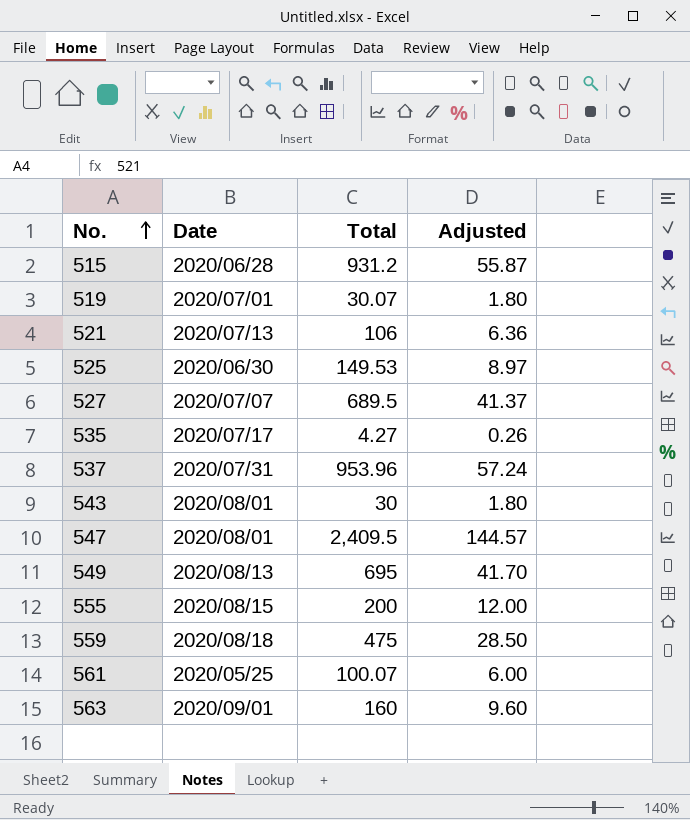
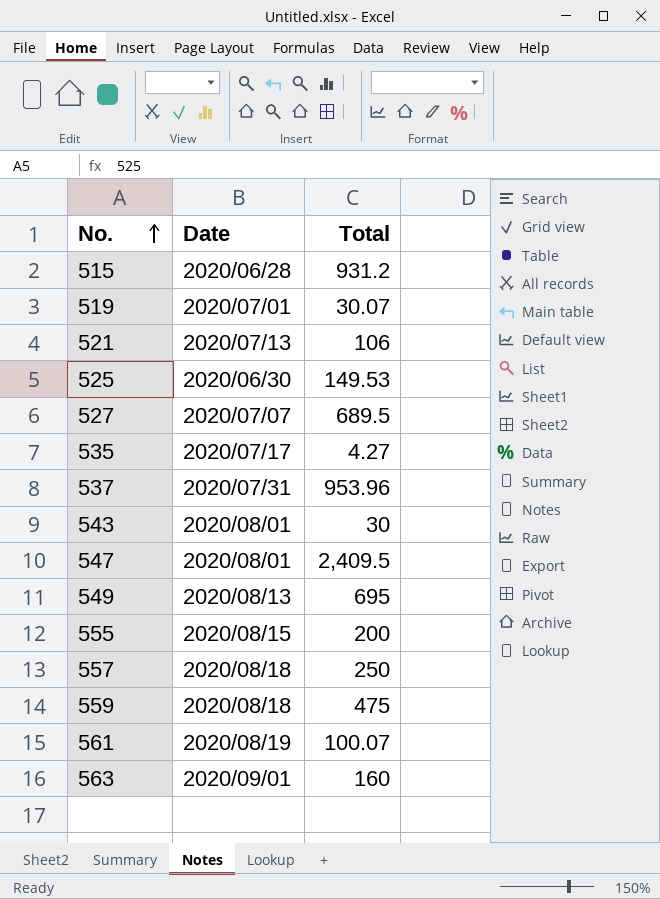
column Adjusted | formula: [Total] * 0.06 -> none
row 557: none -> 2020/08/18 | 250
561 | Date: 2020/05/25 -> 2020/08/19

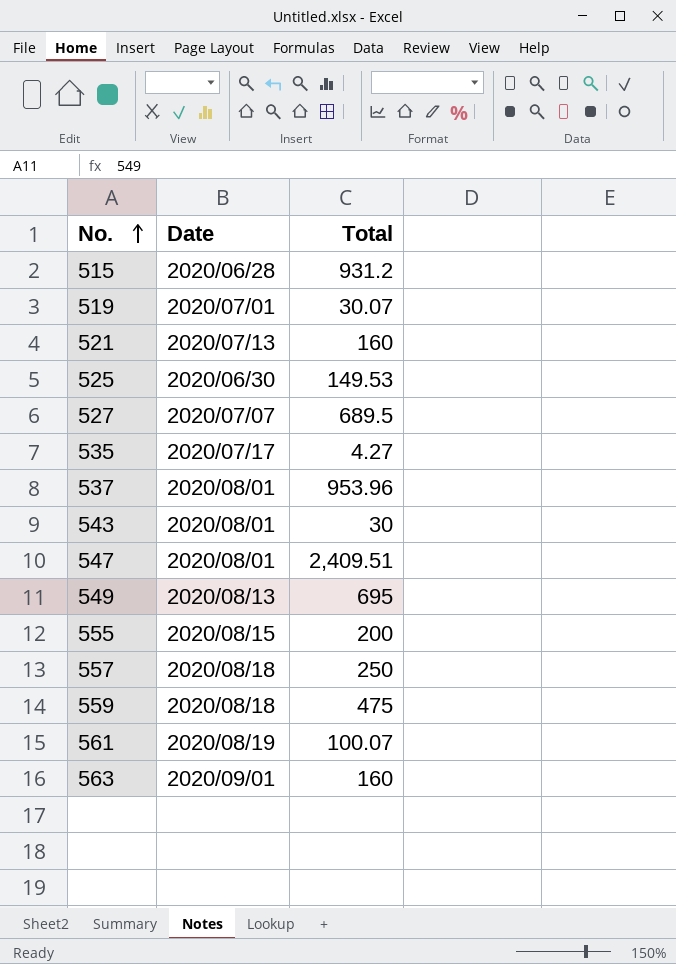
521 | Total: 106 -> 160
537 | Date: 2020/07/31 -> 2020/08/01
547 | Total: 2,409.5 -> 2,409.51

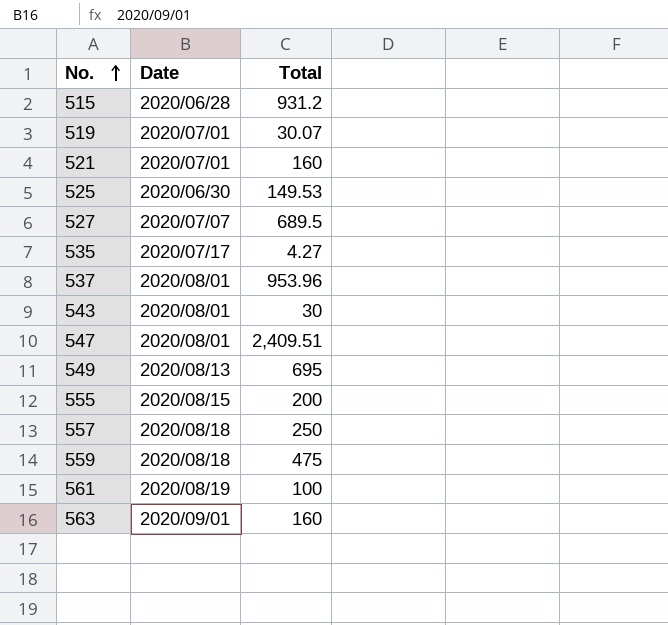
521 | Date: 2020/07/13 -> 2020/07/01
561 | Total: 100.07 -> 100

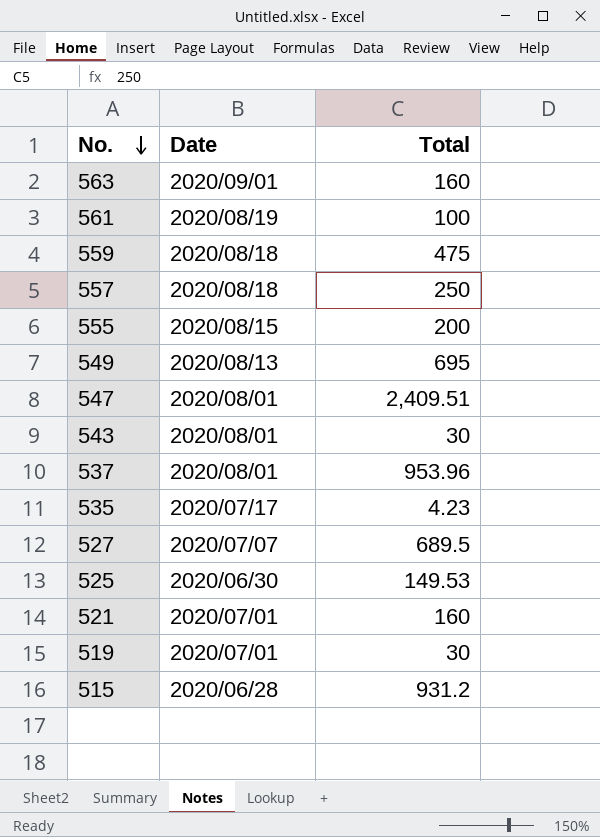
row order: No. ascending -> No. descending
535 | Total: 4.27 -> 4.23
519 | Total: 30.07 -> 30

